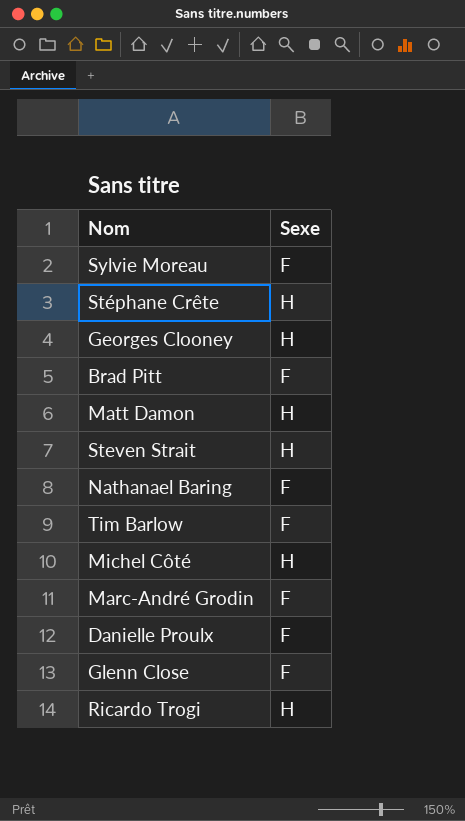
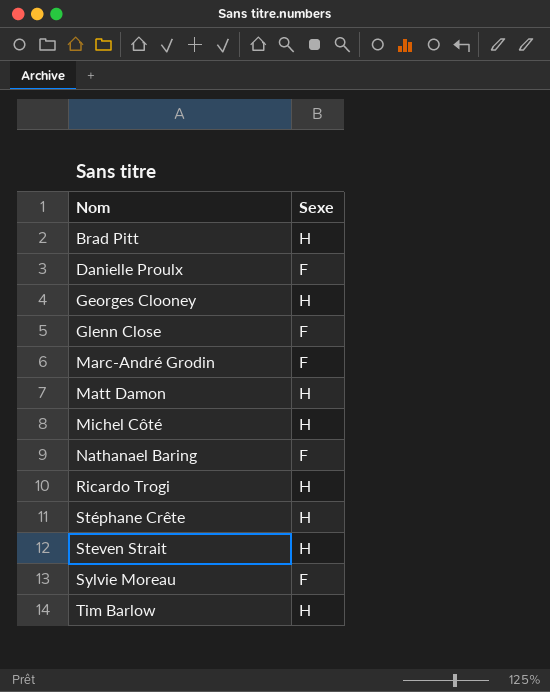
row order: none -> Nom ascending
Brad Pitt | Sexe: F -> H
Tim Barlow | Sexe: F -> H

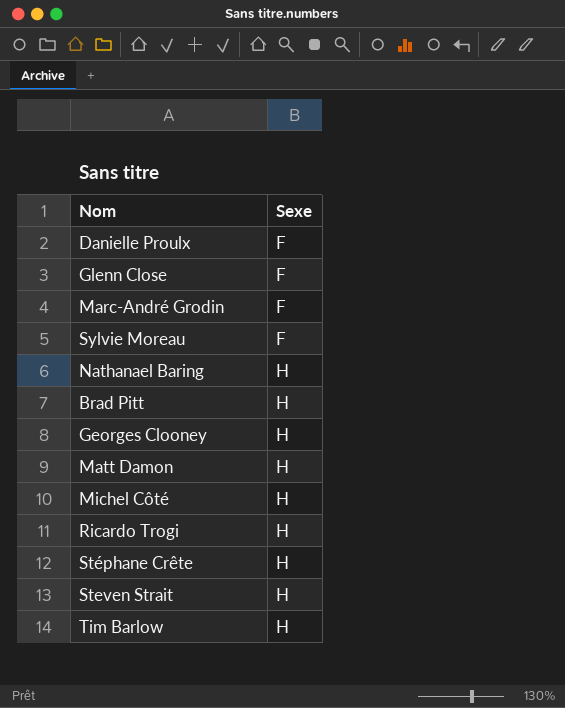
row order: Nom ascending -> Sexe ascending
Nathanael Baring | Sexe: F -> H

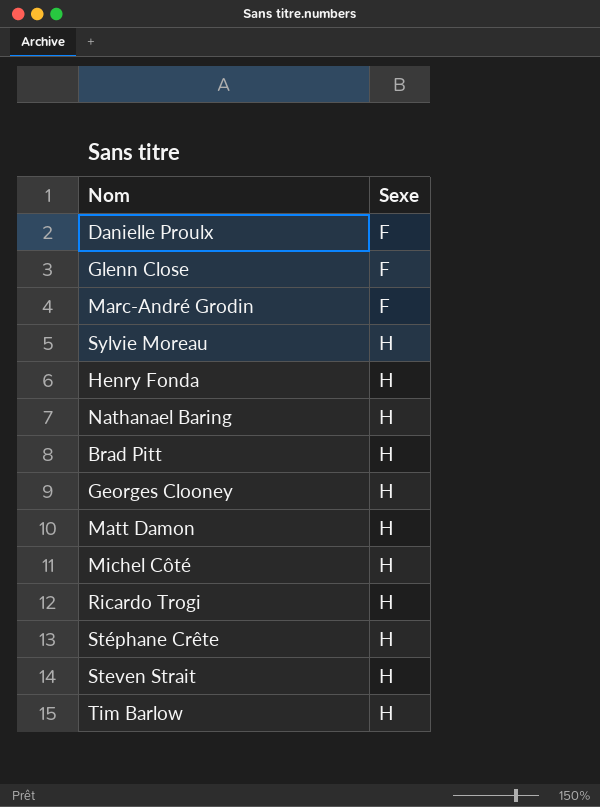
Sylvie Moreau | Sexe: F -> H
row Henry Fonda: none -> H

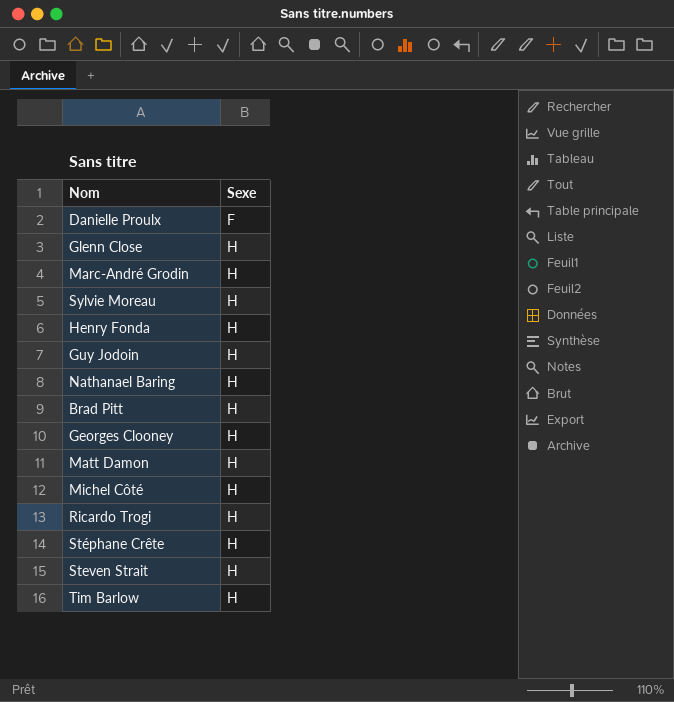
Glenn Close | Sexe: F -> H
Marc-André Grodin | Sexe: F -> H
row Guy Jodoin: none -> H

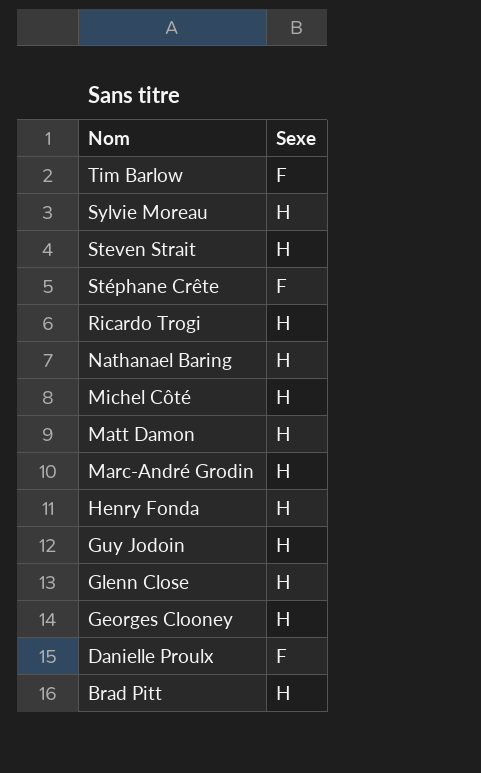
row order: Sexe ascending -> Nom descending
Tim Barlow | Sexe: H -> F
Stéphane Crête | Sexe: H -> F

